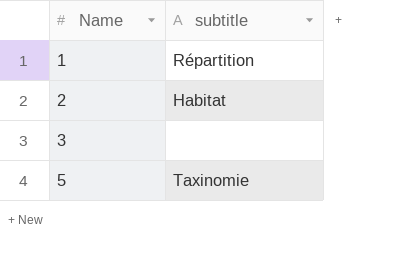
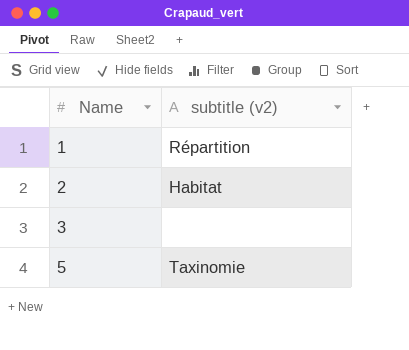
column name: subtitle -> subtitle (v2)

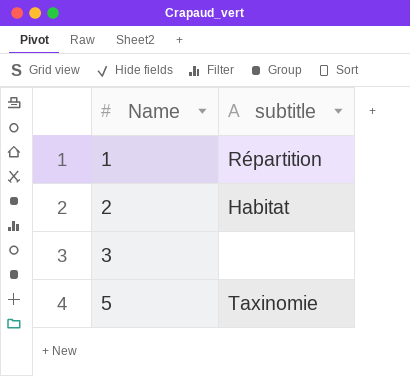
column name: subtitle (v2) -> subtitle

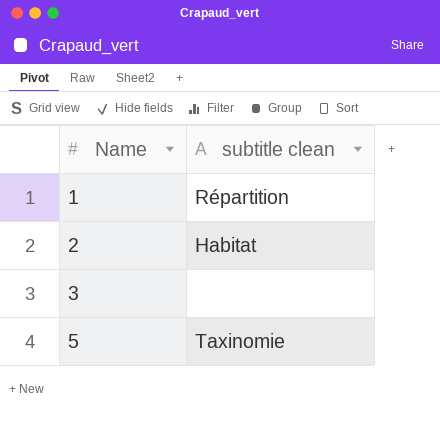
column name: subtitle -> subtitle clean

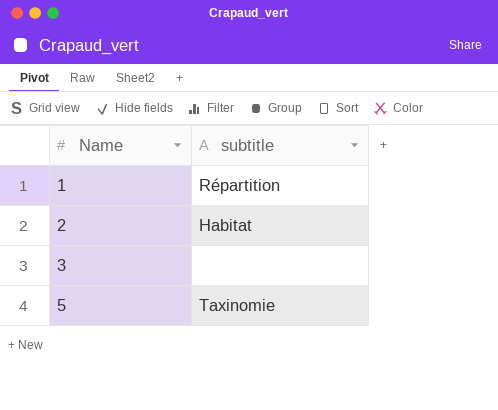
column name: subtitle clean -> subtitle

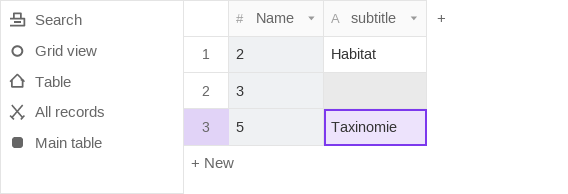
row 1: Répartition -> none

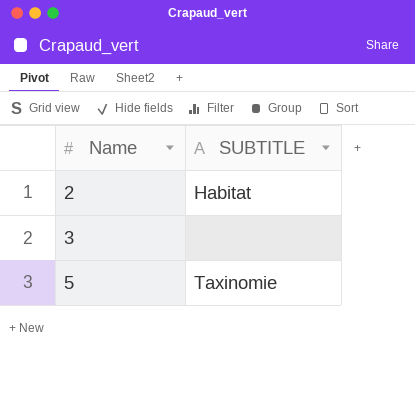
column name: subtitle -> SUBTITLE

